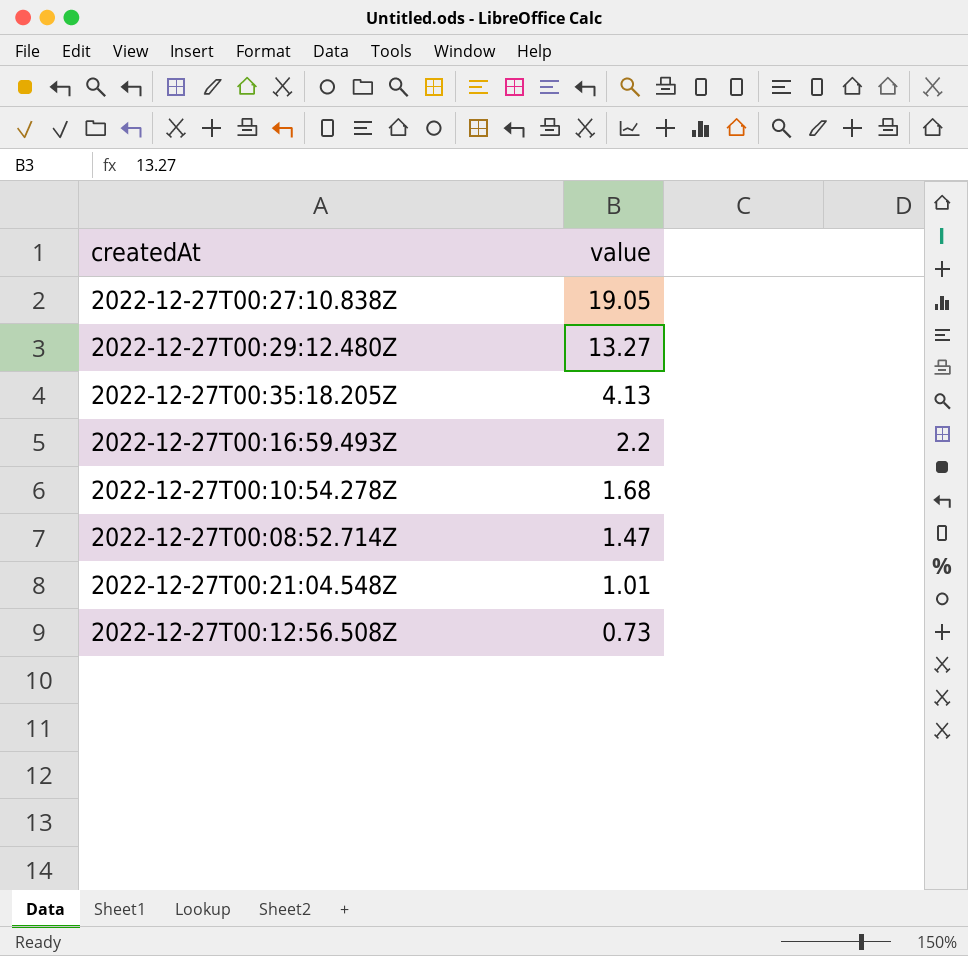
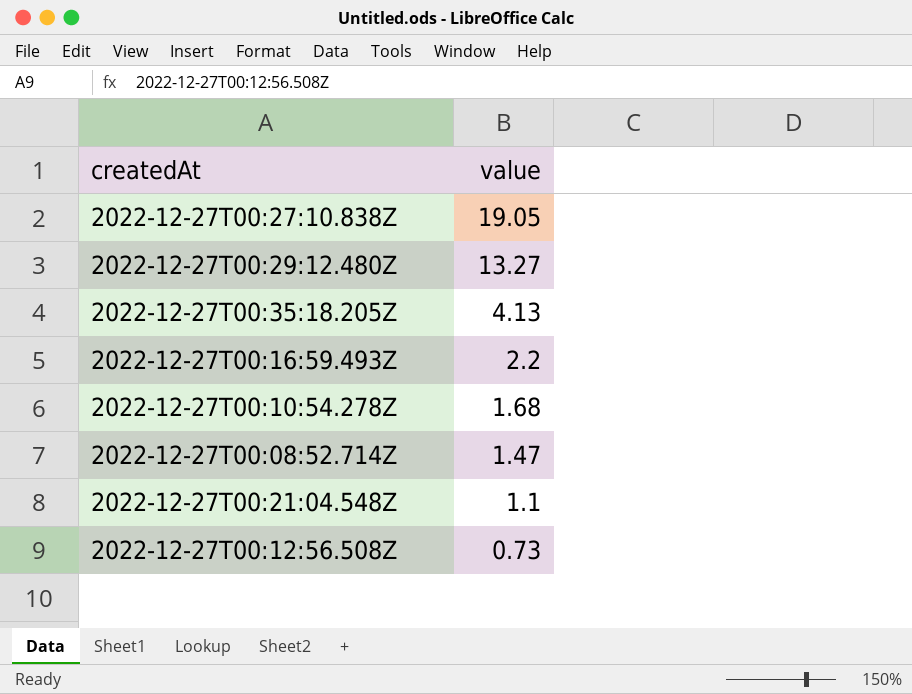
2022-12-27T00:21:04.548Z | value: 1.01 -> 1.1

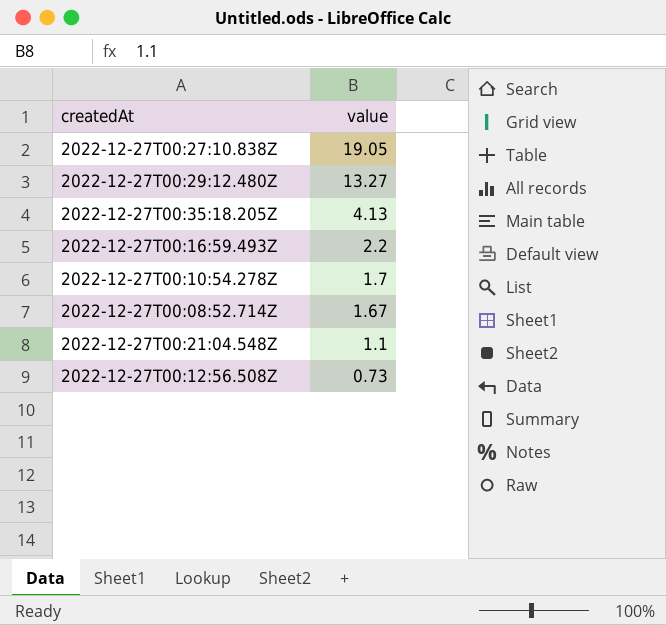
2022-12-27T00:10:54.278Z | value: 1.68 -> 1.7
2022-12-27T00:08:52.714Z | value: 1.47 -> 1.67

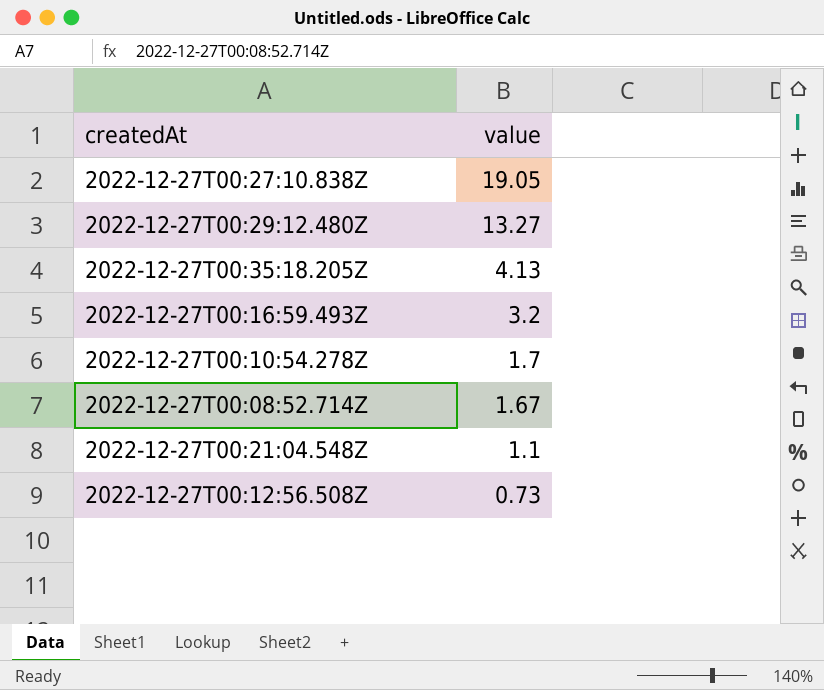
2022-12-27T00:16:59.493Z | value: 2.2 -> 3.2

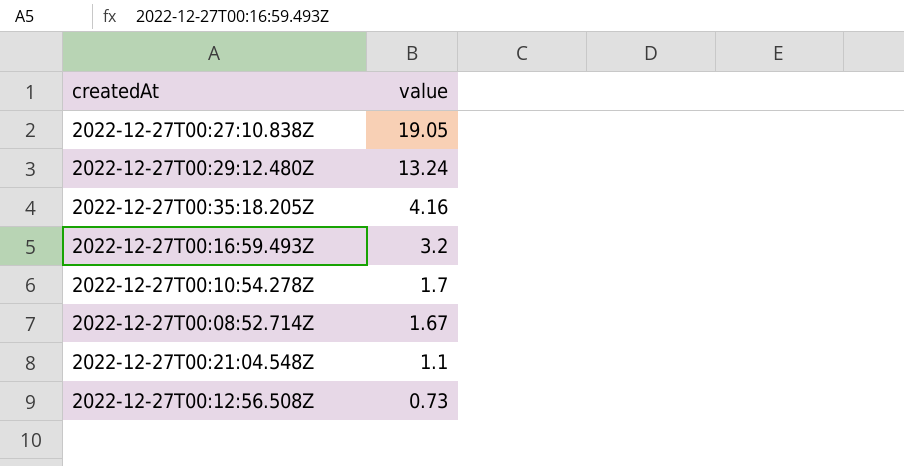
2022-12-27T00:29:12.480Z | value: 13.27 -> 13.24
2022-12-27T00:35:18.205Z | value: 4.13 -> 4.16

